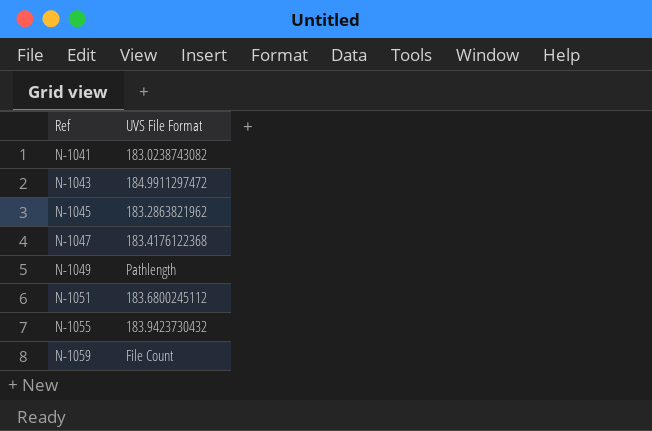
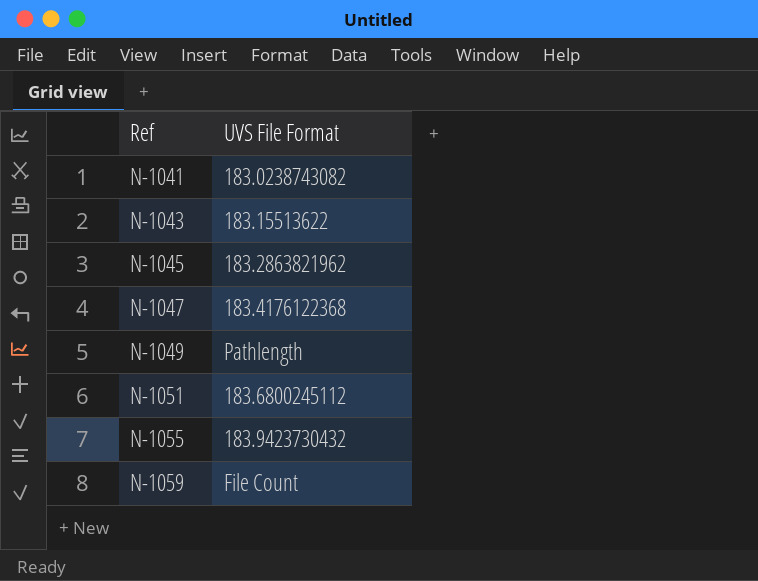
N-1043 | UVS File Format: 184.9911297472 -> 183.15513622

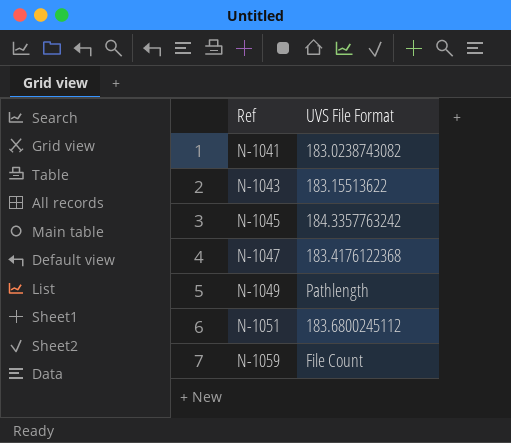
row N-1055: 183.9423730432 -> none
N-1045 | UVS File Format: 183.2863821962 -> 184.3357763242

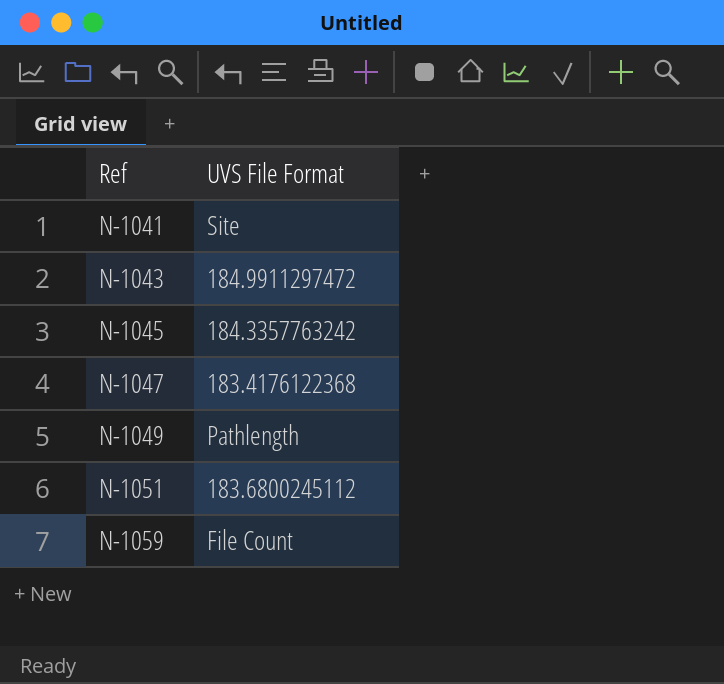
N-1041 | UVS File Format: 183.0238743082 -> Site
N-1043 | UVS File Format: 183.15513622 -> 184.9911297472

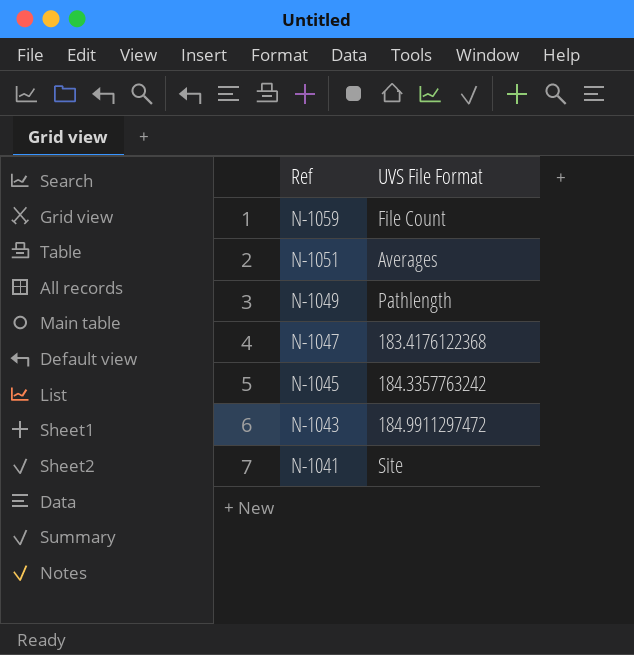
row order: Ref ascending -> Ref descending
N-1051 | UVS File Format: 183.6800245112 -> Averages

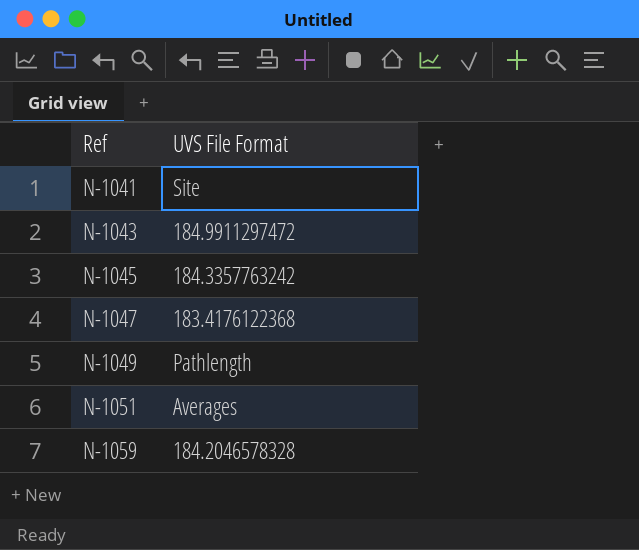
row order: Ref descending -> Ref ascending
N-1059 | UVS File Format: File Count -> 184.2046578328

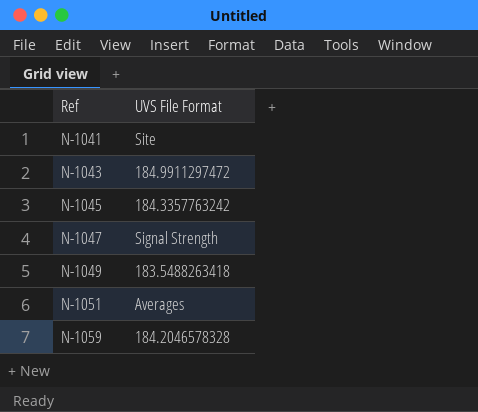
N-1047 | UVS File Format: 183.4176122368 -> Signal Strength
N-1049 | UVS File Format: Pathlength -> 183.5488263418

